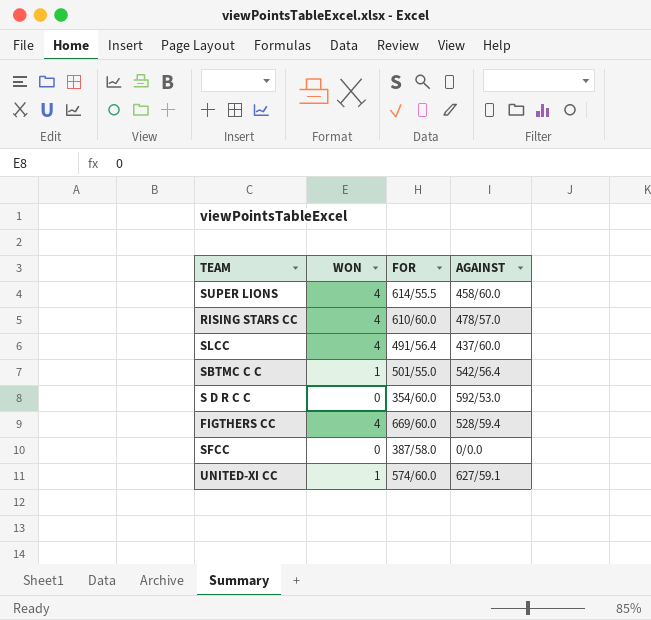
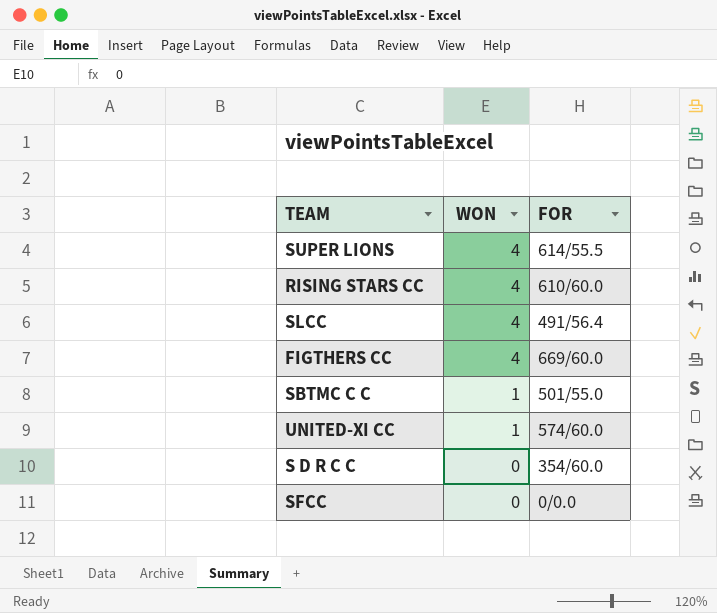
row order: none -> WON descending
column AGAINST | position: 4 -> none
SFCC | FOR: 387/58.0 -> 0/0.0

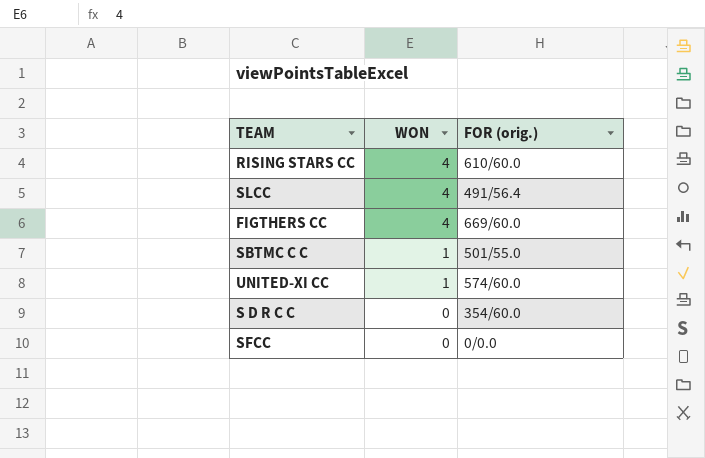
column name: FOR -> FOR (orig.)
row SUPER LIONS: 4 | 614/55.5 -> none

